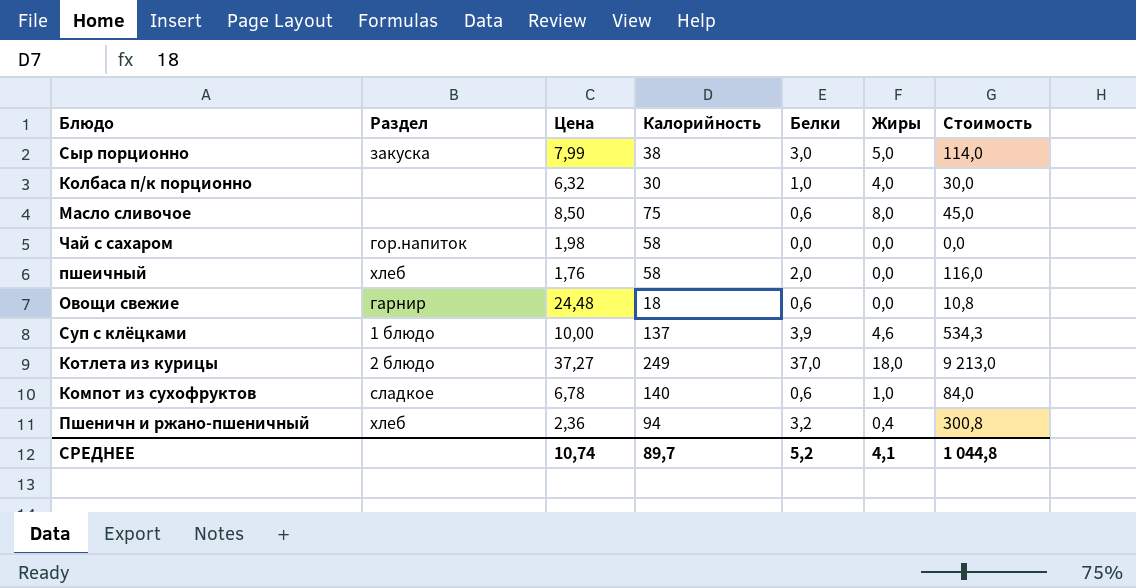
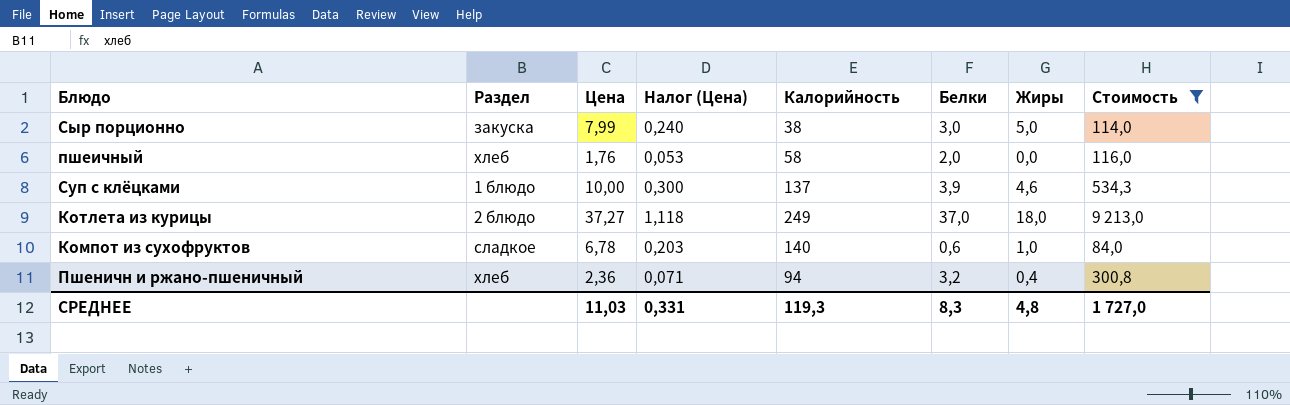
filter: none -> Стоимость >= 84,0
column Налог (Цена) | formula: none -> [Цена] * 0,03
СРЕДНЕЕ | Цена: 10,74 -> 11,03
СРЕДНЕЕ | Калорийность: 89,7 -> 119,3
СРЕДНЕЕ | Белки: 5,2 -> 8,3
СРЕДНЕЕ | Жиры: 4,1 -> 4,8
СРЕДНЕЕ | Стоимость: 1 044,8 -> 1 727,0

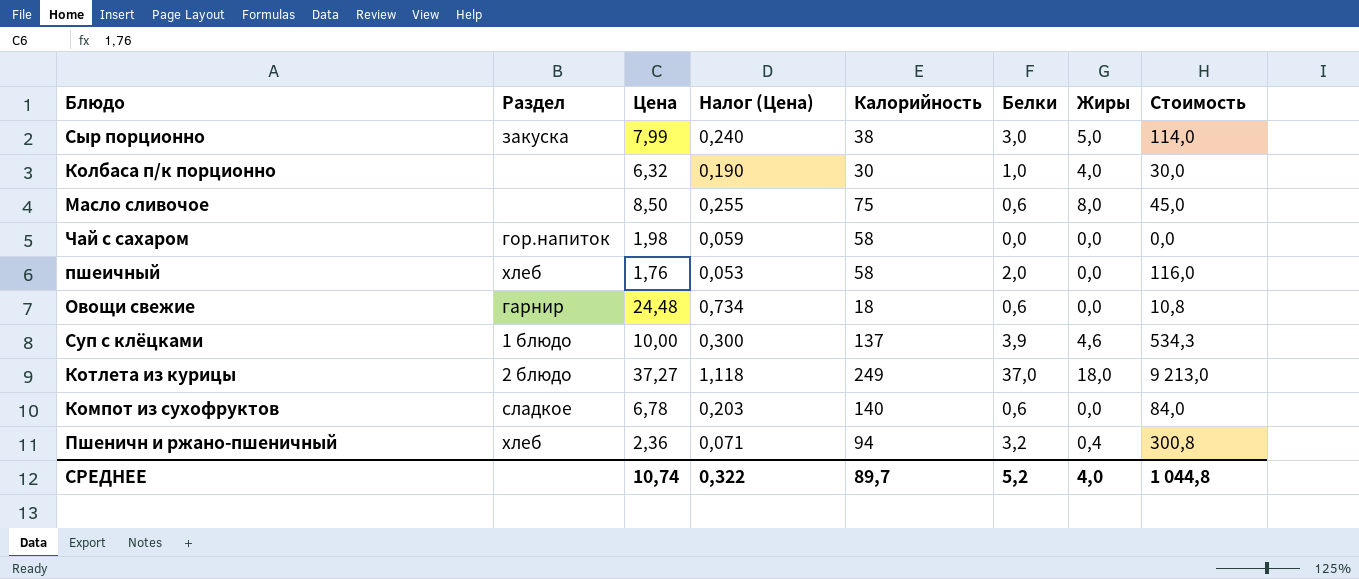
filter: Стоимость >= 84,0 -> none
Компот из сухофруктов | Жиры: 1,0 -> 0,0
СРЕДНЕЕ | Цена: 11,03 -> 10,74
СРЕДНЕЕ | Налог (Цена): 0,331 -> 0,322
СРЕДНЕЕ | Калорийность: 119,3 -> 89,7
СРЕДНЕЕ | Белки: 8,3 -> 5,2
СРЕДНЕЕ | Жиры: 4,8 -> 4,0
СРЕДНЕЕ | Стоимость: 1 727,0 -> 1 044,8

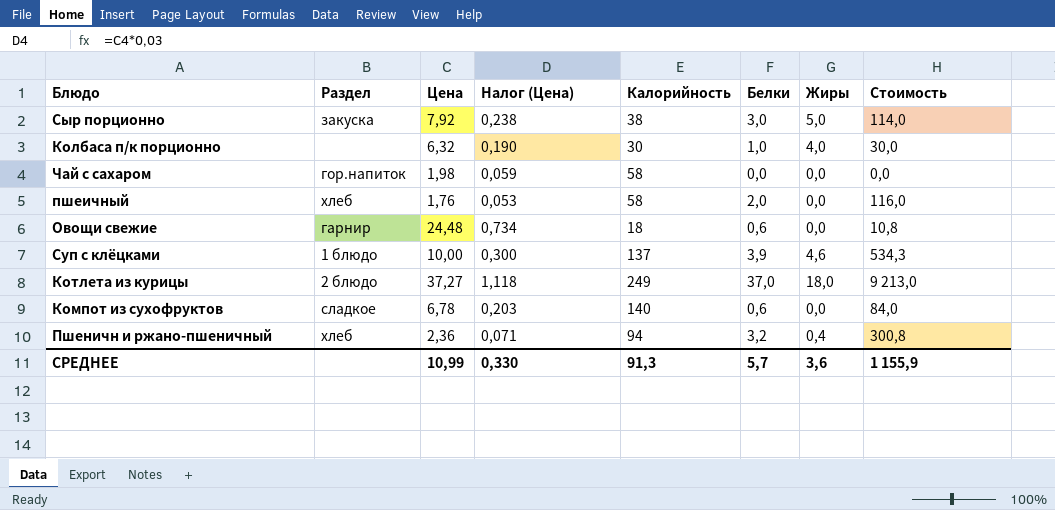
row Масло сливочое: none | 8,50 | 0,255 | 75 | 0,6 | 8,0 | 45,0 -> none
Сыр порционно | Цена: 7,99 -> 7,92
Сыр порционно | Налог (Цена): 0,240 -> 0,238
СРЕДНЕЕ | Цена: 10,74 -> 10,99
СРЕДНЕЕ | Налог (Цена): 0,322 -> 0,330
СРЕДНЕЕ | Калорийность: 89,7 -> 91,3
СРЕДНЕЕ | Белки: 5,2 -> 5,7
СРЕДНЕЕ | Жиры: 4,0 -> 3,6
СРЕДНЕЕ | Стоимость: 1 044,8 -> 1 155,9

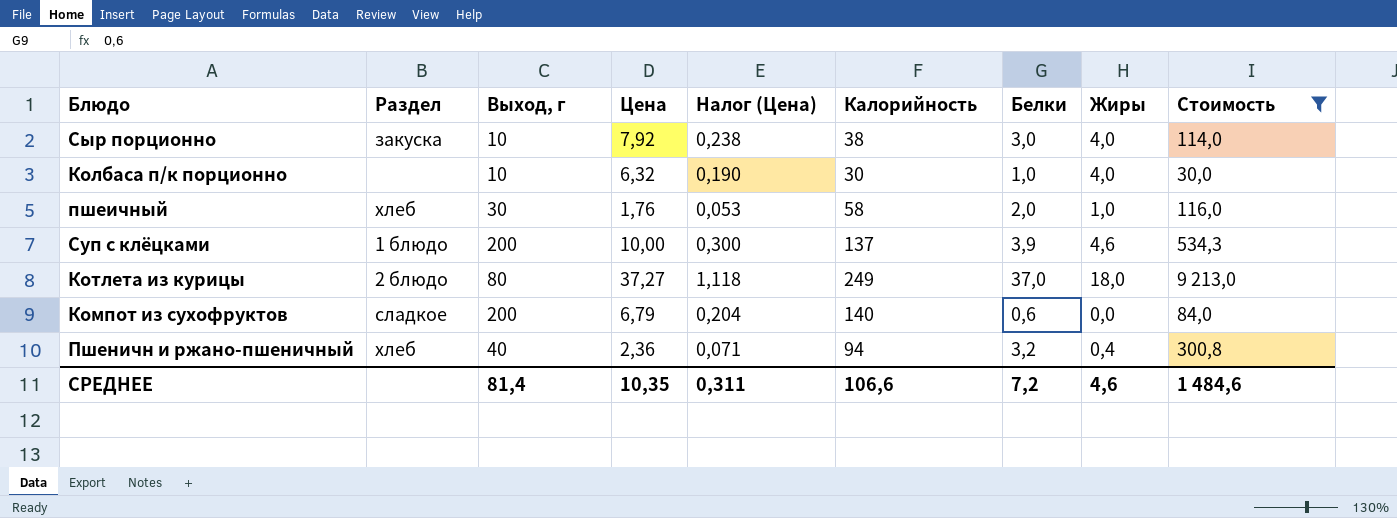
filter: none -> Стоимость >= 30,0
column Выход, г | position: none -> 3
Сыр порционно | Жиры: 5,0 -> 4,0
пшеичный | Жиры: 0,0 -> 1,0
Компот из сухофруктов | Цена: 6,78 -> 6,79
Компот из сухофруктов | Налог (Цена): 0,203 -> 0,204
СРЕДНЕЕ | Цена: 10,99 -> 10,35
СРЕДНЕЕ | Налог (Цена): 0,330 -> 0,311
СРЕДНЕЕ | Калорийность: 91,3 -> 106,6
СРЕДНЕЕ | Белки: 5,7 -> 7,2
СРЕДНЕЕ | Жиры: 3,6 -> 4,6
СРЕДНЕЕ | Стоимость: 1 155,9 -> 1 484,6

